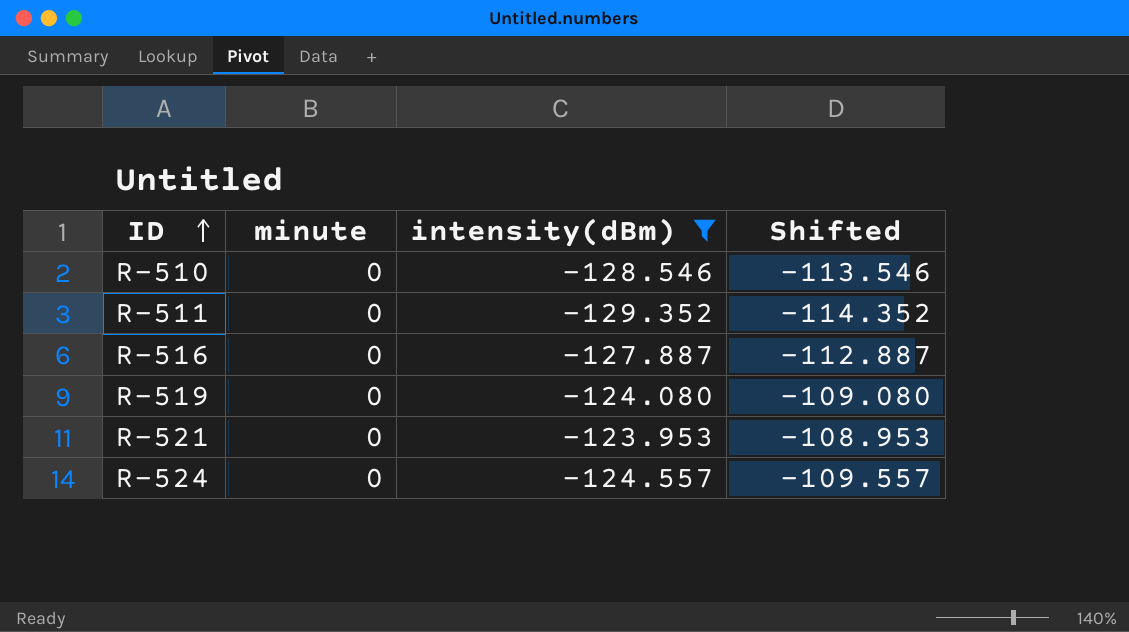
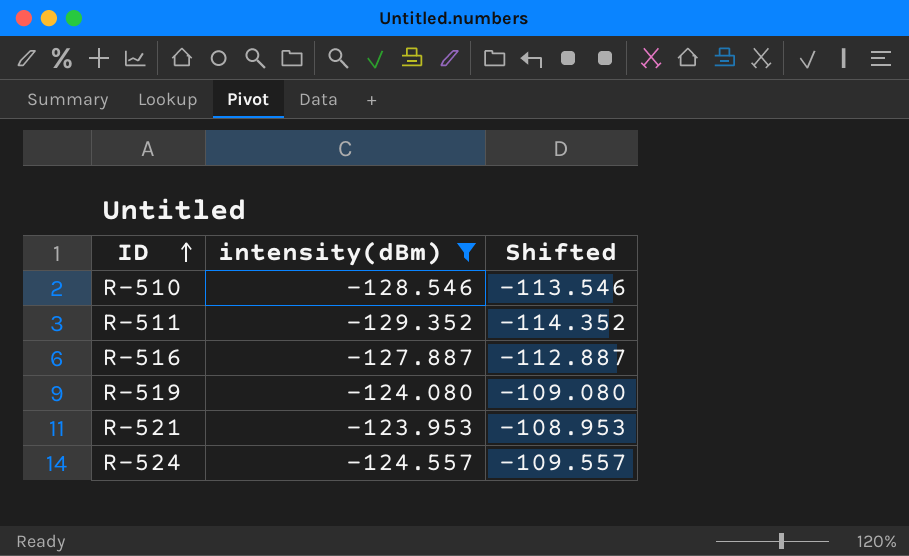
column minute | position: 2 -> none

